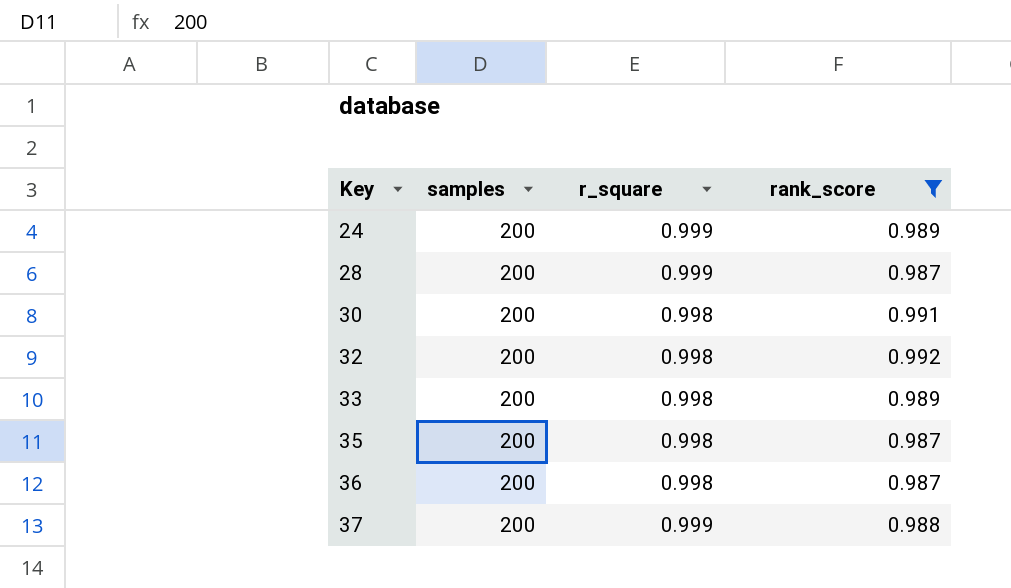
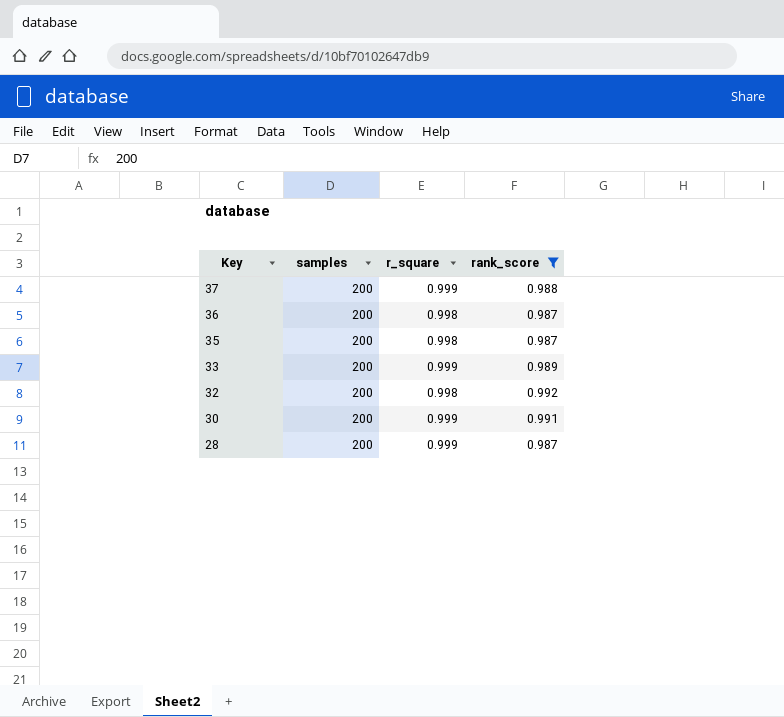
row order: Key ascending -> Key descending
row 24: 200 | 0.999 | 0.989 -> none
33 | r_square: 0.998 -> 0.999
30 | r_square: 0.998 -> 0.999

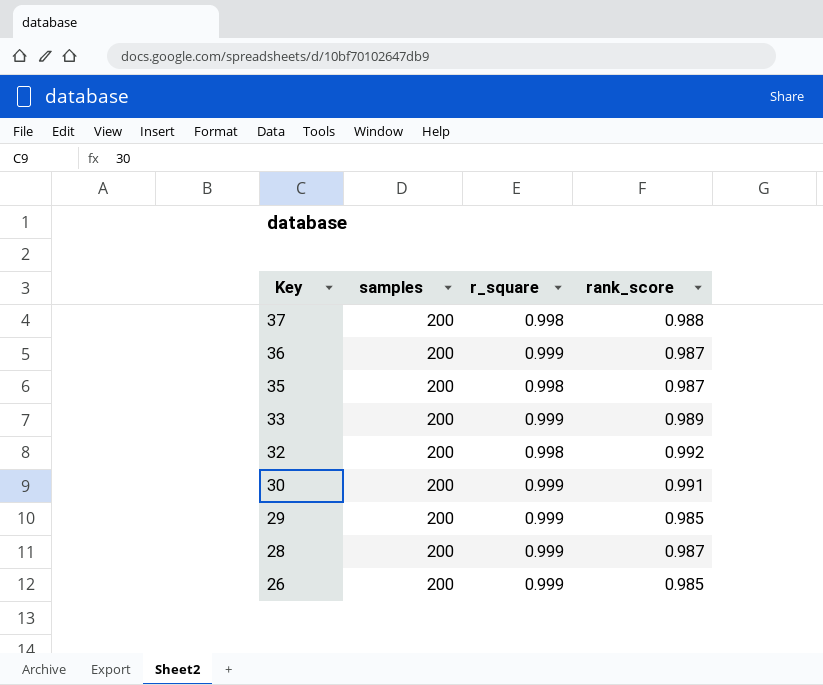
filter: rank_score != 0.985 -> none
37 | r_square: 0.999 -> 0.998
36 | r_square: 0.998 -> 0.999

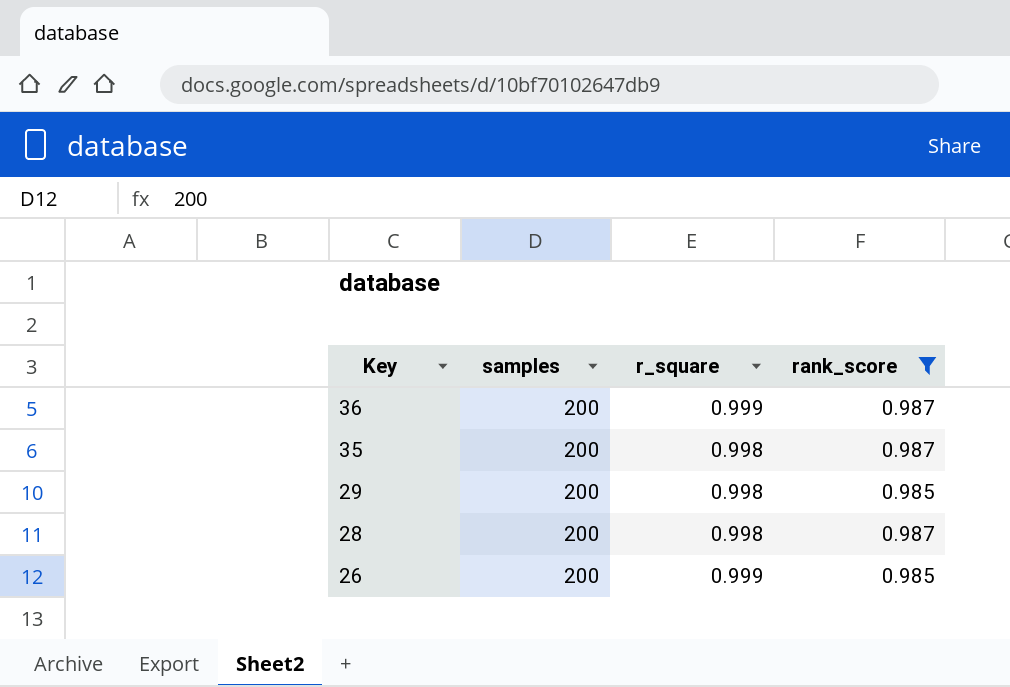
filter: none -> rank_score <= 0.987
29 | r_square: 0.999 -> 0.998
28 | r_square: 0.999 -> 0.998

